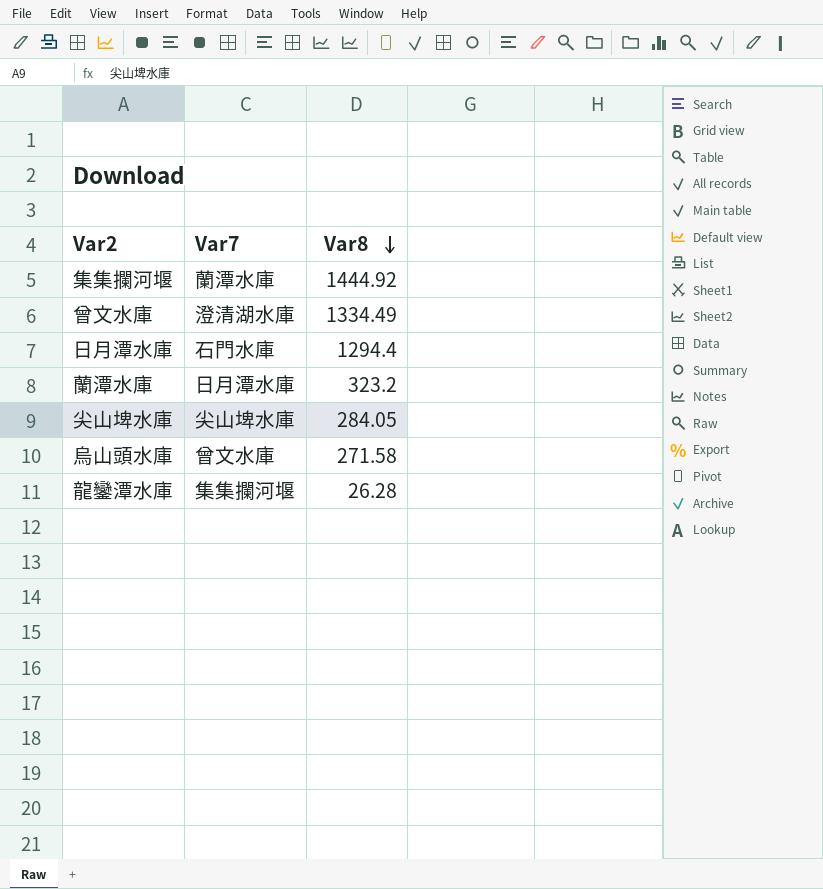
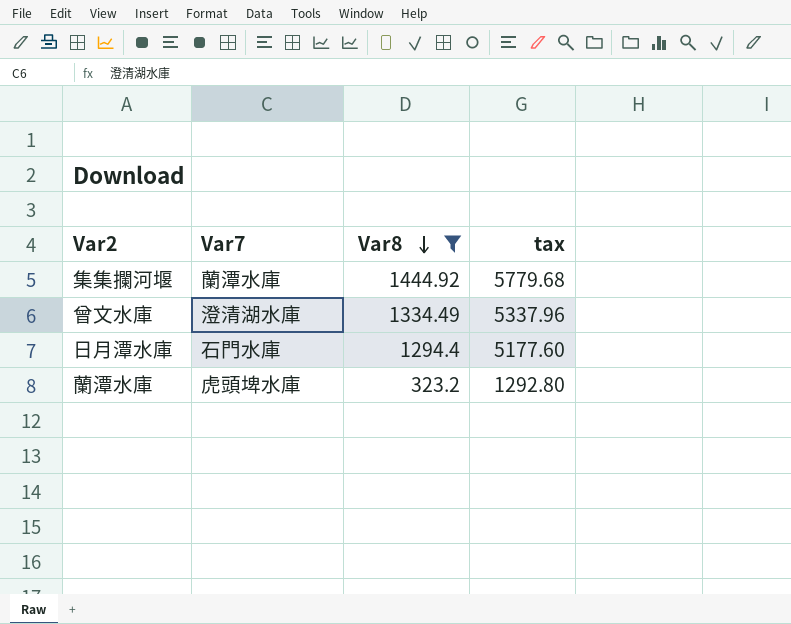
filter: none -> Var8 >= 323.2
column tax | formula: none -> [Var8] * 4
蘭潭水庫 | Var7: 日月潭水庫 -> 虎頭埤水庫

